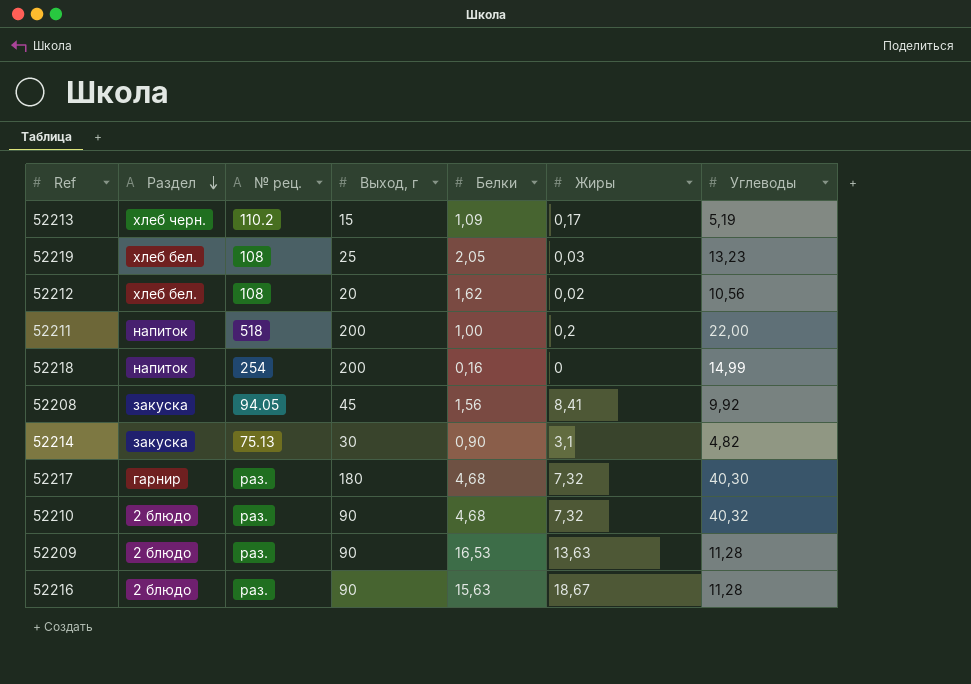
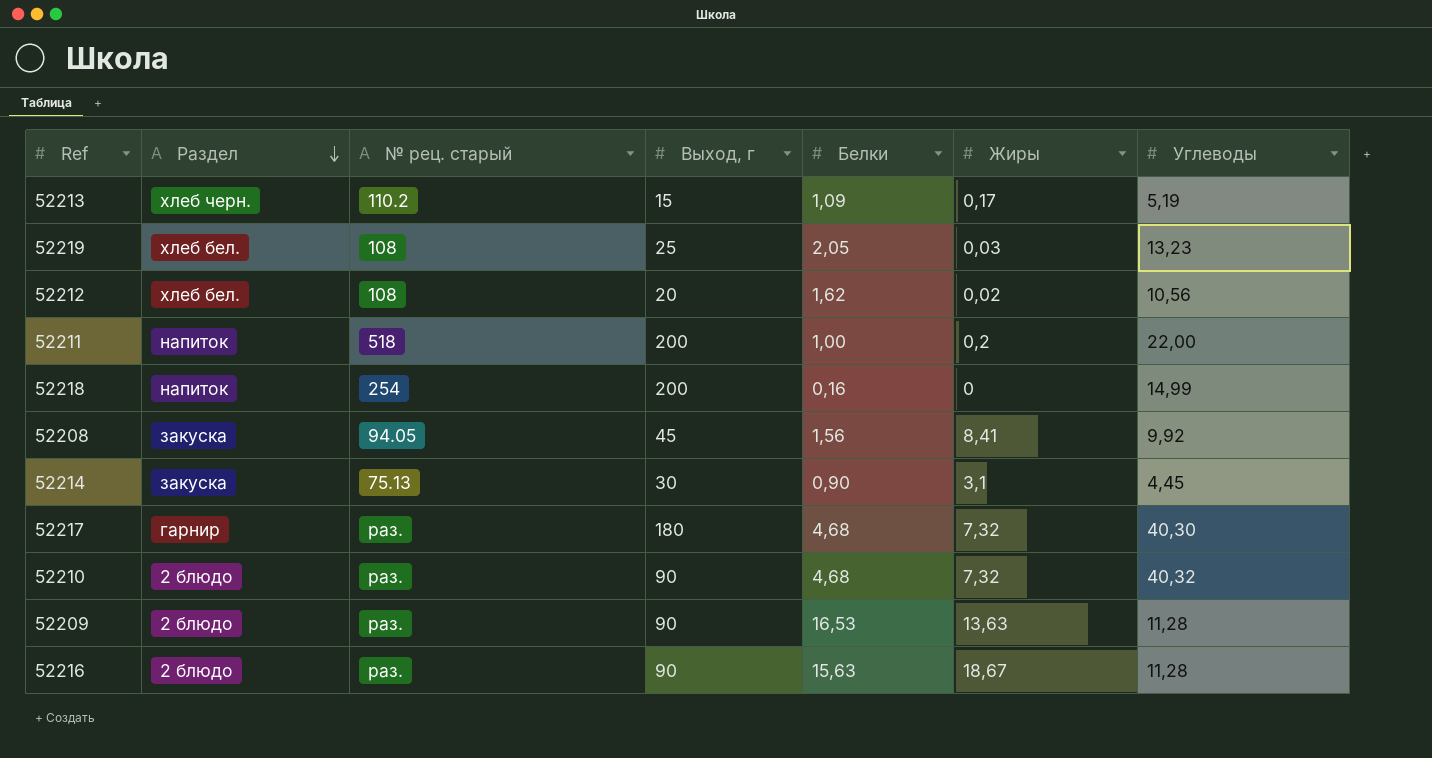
column name: № рец. -> № рец. старый
52214 | Углеводы: 4,82 -> 4,45

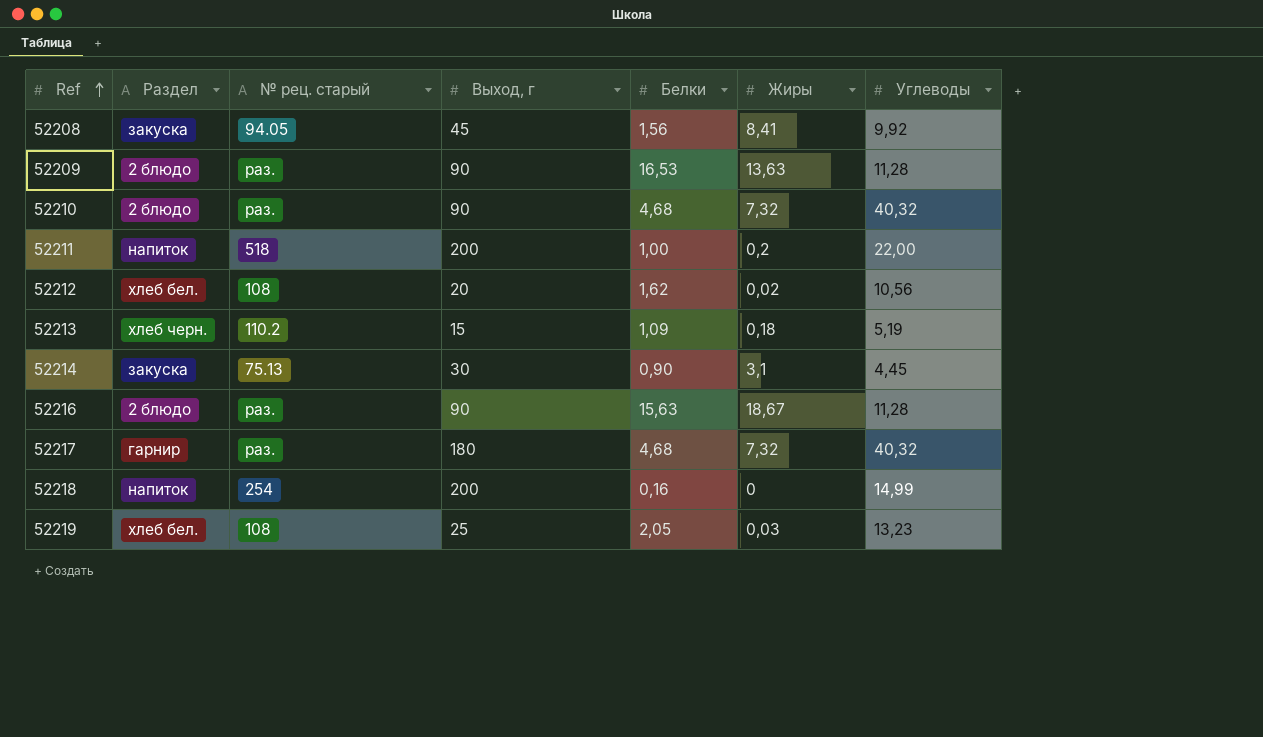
row order: Раздел descending -> Ref ascending
52213 | Жиры: 0,17 -> 0,18
52217 | Углеводы: 40,30 -> 40,32

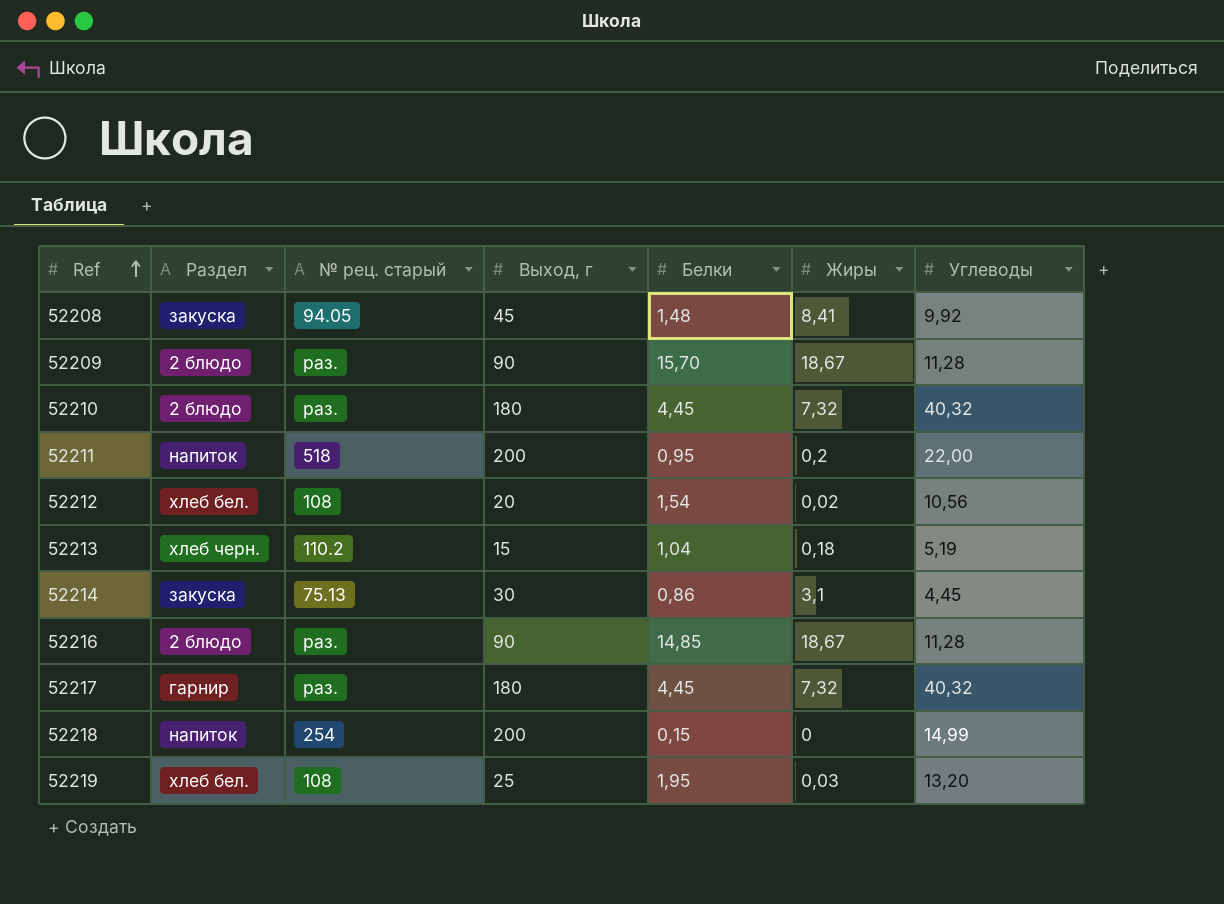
52208 | Белки: 1,56 -> 1,48
52209 | Белки: 16,53 -> 15,70
52209 | Жиры: 13,63 -> 18,67
52210 | Выход, г: 90 -> 180
52210 | Белки: 4,68 -> 4,45
52211 | Белки: 1,00 -> 0,95
52212 | Белки: 1,62 -> 1,54
52213 | Белки: 1,09 -> 1,04
52214 | Белки: 0,90 -> 0,86
52216 | Белки: 15,63 -> 14,85
52217 | Белки: 4,68 -> 4,45
52218 | Белки: 0,16 -> 0,15
52219 | Белки: 2,05 -> 1,95
52219 | Углеводы: 13,23 -> 13,20

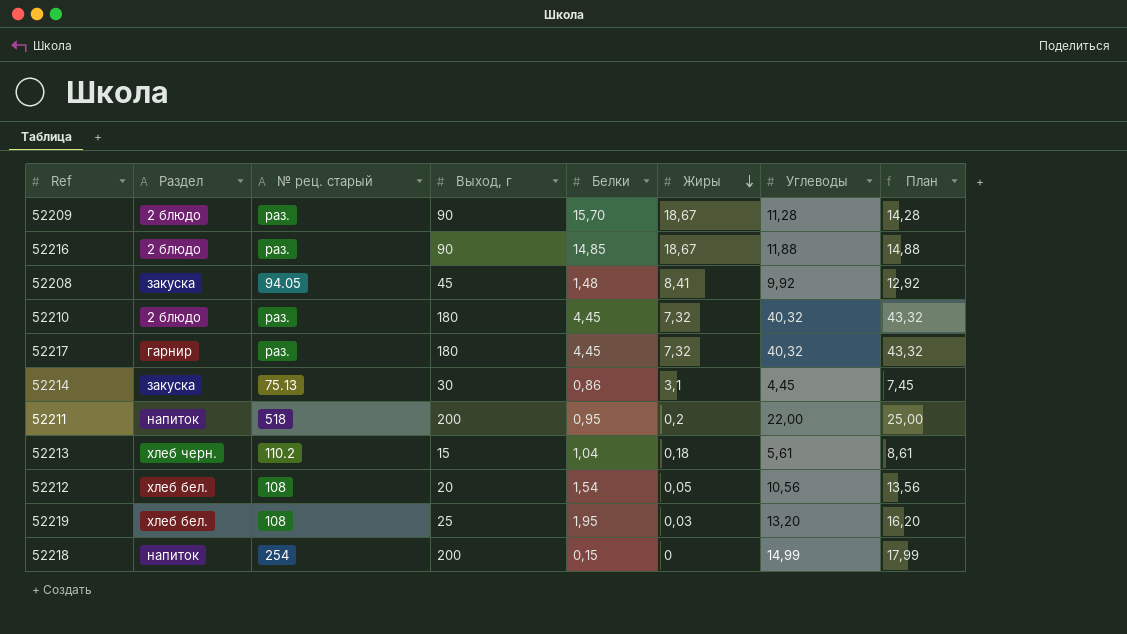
row order: Ref ascending -> Жиры descending
column План | formula: none -> [Углеводы] + 3
52216 | Углеводы: 11,28 -> 11,88
52213 | Углеводы: 5,19 -> 5,61
52212 | Жиры: 0,02 -> 0,05

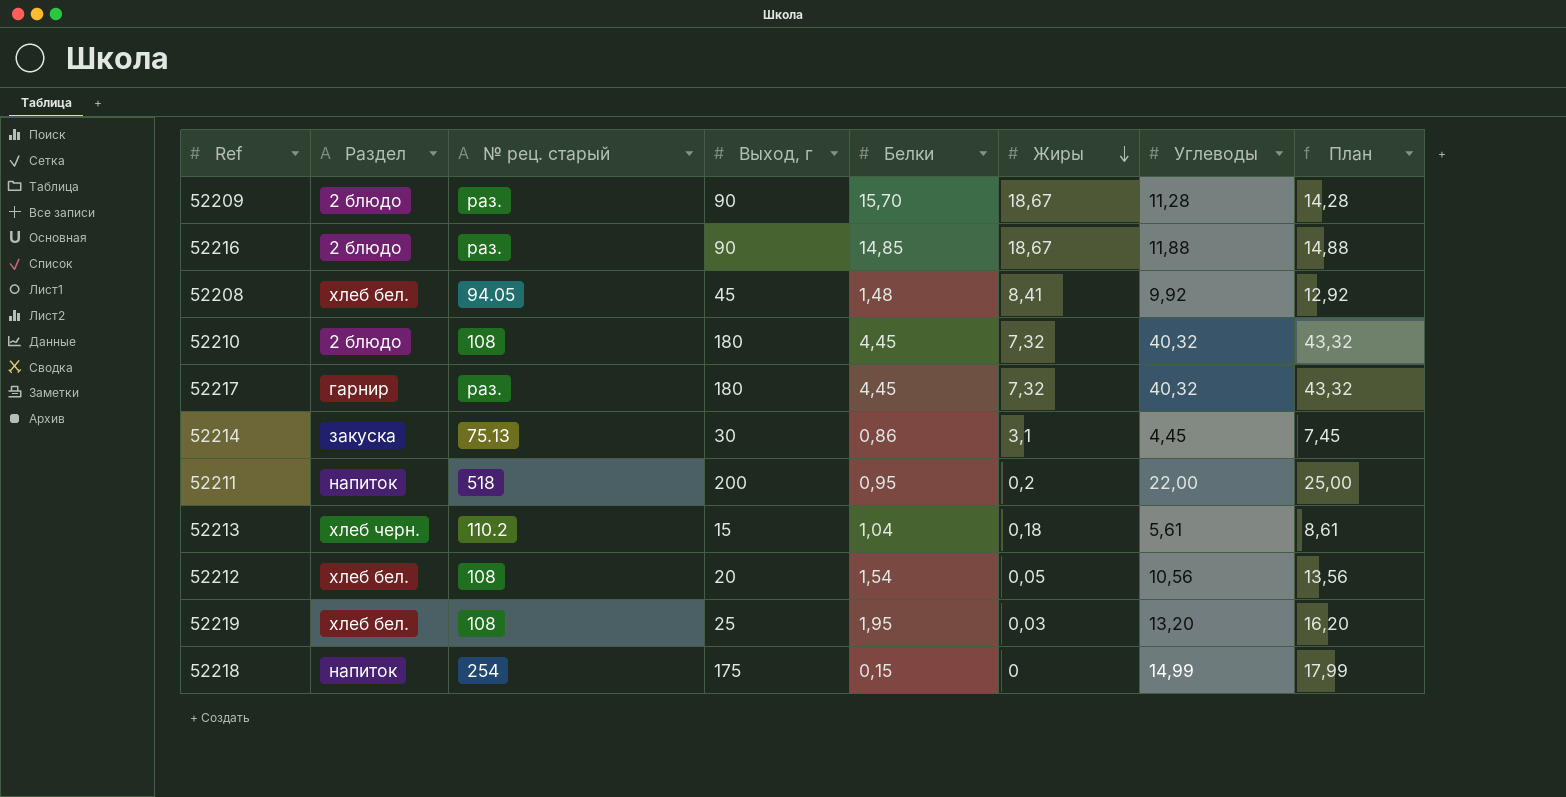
52208 | Раздел: закуска -> хлеб бел.
52210 | № рец. старый: раз. -> 108
52218 | Выход, г: 200 -> 175

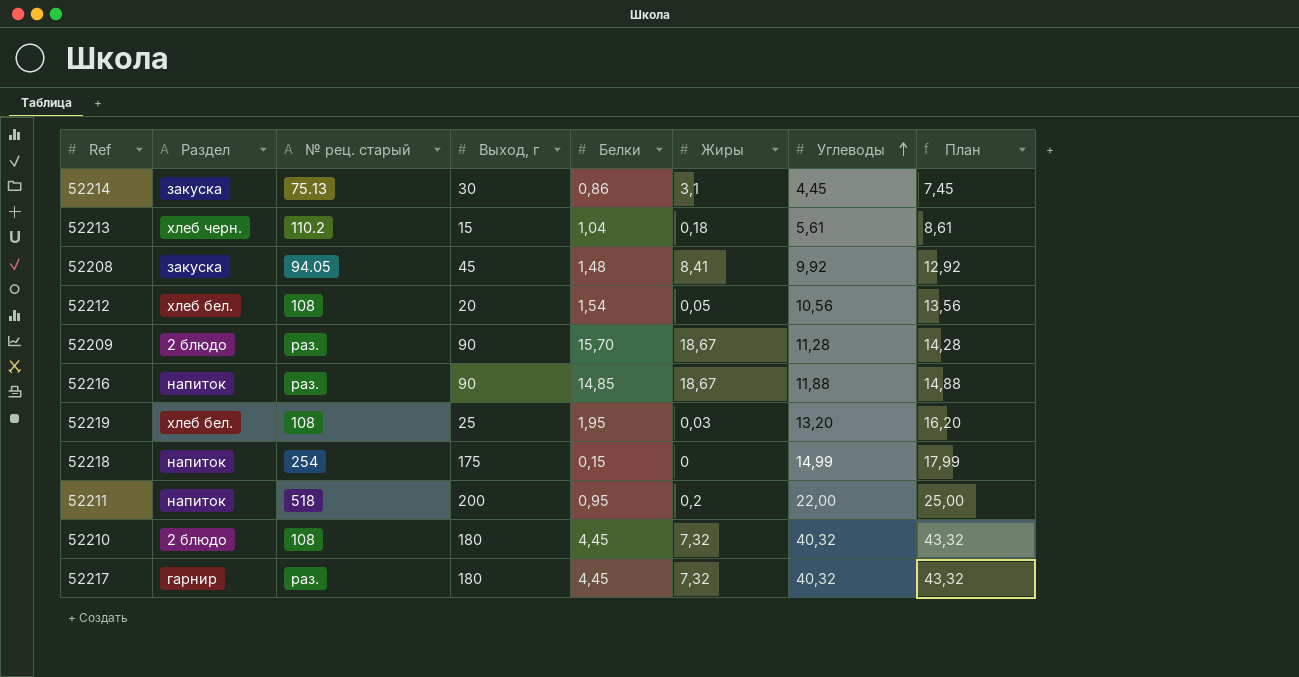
row order: Жиры descending -> Углеводы ascending
52208 | Раздел: хлеб бел. -> закуска
52216 | Раздел: 2 блюдо -> напиток

